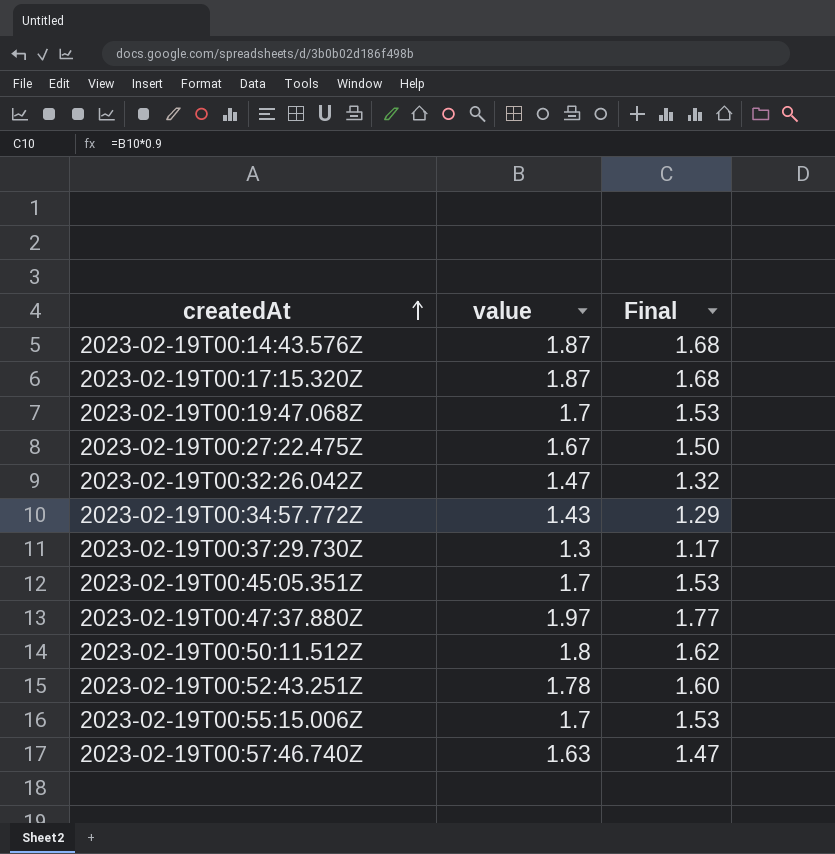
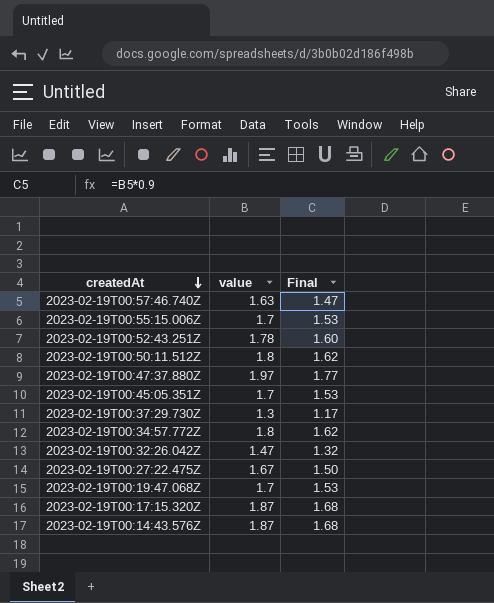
row order: createdAt ascending -> createdAt descending
2023-02-19T00:34:57.772Z | value: 1.43 -> 1.8
2023-02-19T00:34:57.772Z | Final: 1.29 -> 1.62

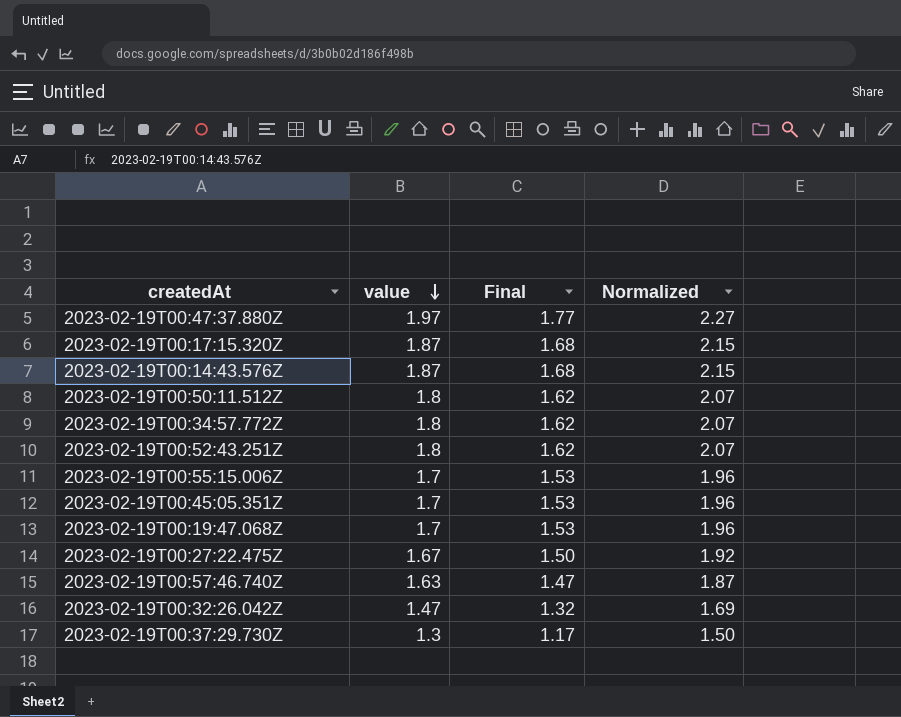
row order: createdAt descending -> value descending
column Normalized | formula: none -> [value] * 1.15
2023-02-19T00:52:43.251Z | value: 1.78 -> 1.8
2023-02-19T00:52:43.251Z | Final: 1.60 -> 1.62

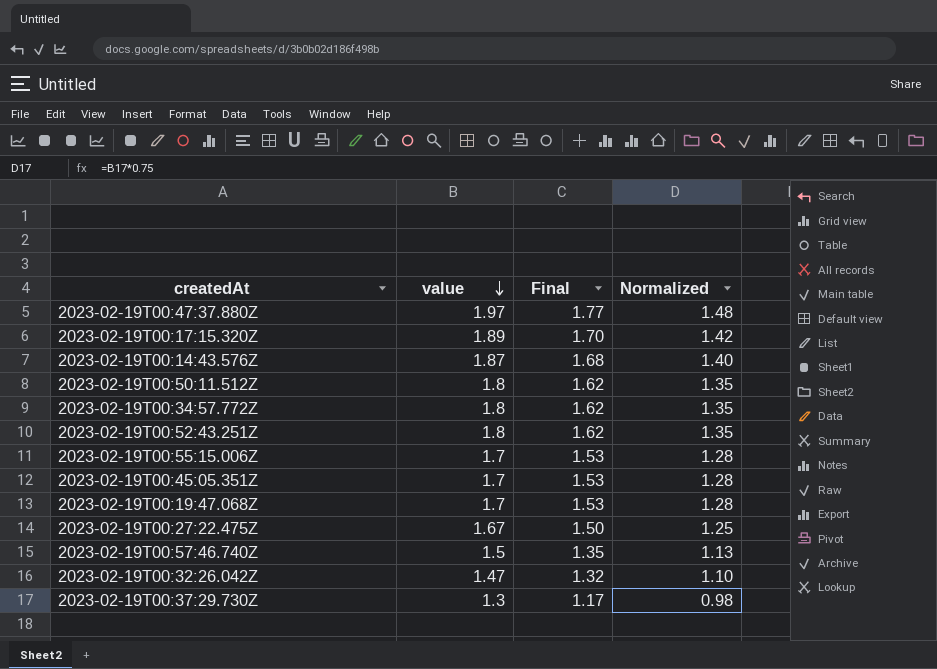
column Normalized | formula: [value] * 1.15 -> [value] * 0.75
2023-02-19T00:17:15.320Z | value: 1.87 -> 1.89
2023-02-19T00:17:15.320Z | Final: 1.68 -> 1.70
2023-02-19T00:57:46.740Z | value: 1.63 -> 1.5
2023-02-19T00:57:46.740Z | Final: 1.47 -> 1.35

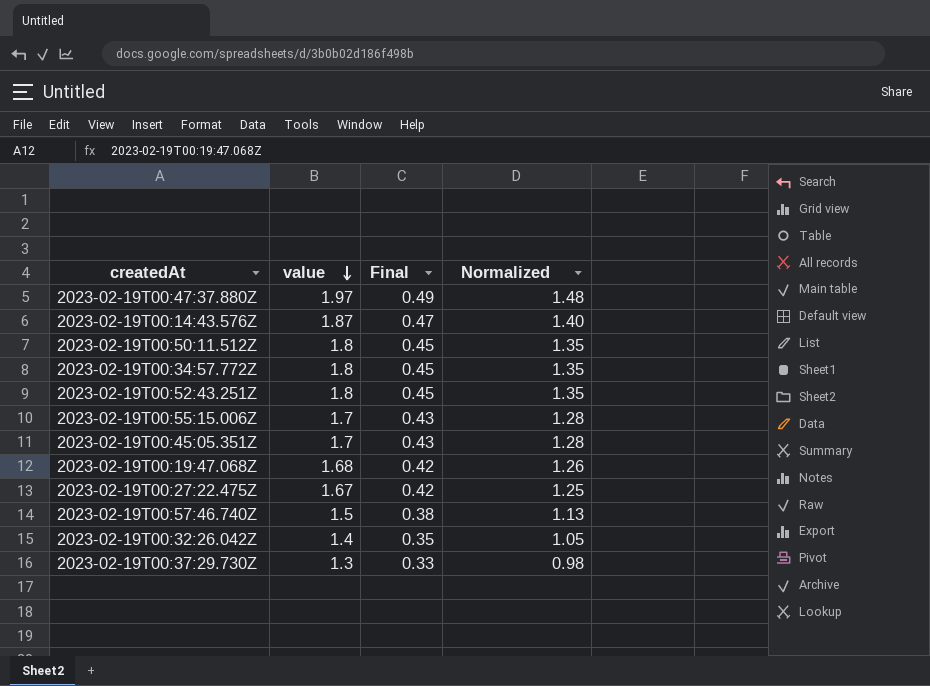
column Final | formula: [value] * 0.9 -> [value] * 0.25
row 2023-02-19T00:17:15.320Z: 1.89 | 1.70 | 1.42 -> none
2023-02-19T00:19:47.068Z | value: 1.7 -> 1.68
2023-02-19T00:19:47.068Z | Normalized: 1.28 -> 1.26
2023-02-19T00:32:26.042Z | value: 1.47 -> 1.4
2023-02-19T00:32:26.042Z | Normalized: 1.10 -> 1.05

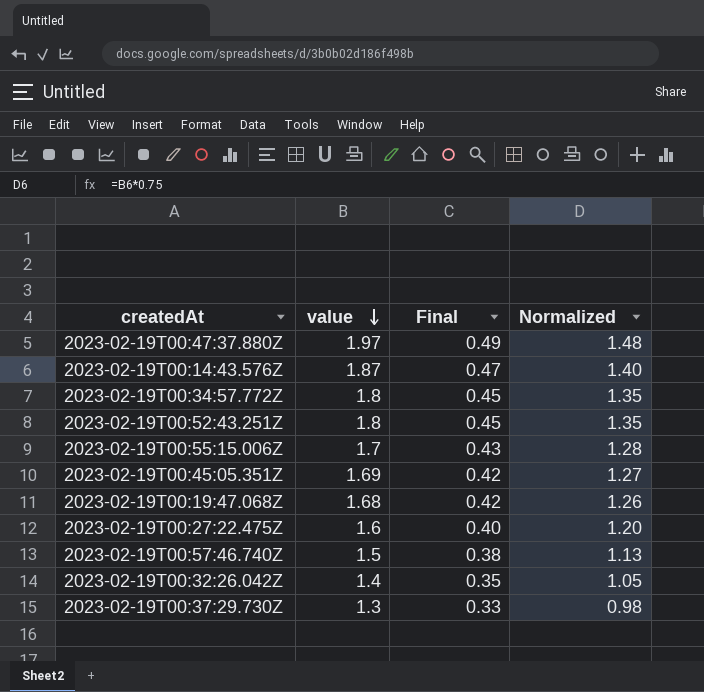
row 2023-02-19T00:50:11.512Z: 1.8 | 0.45 | 1.35 -> none
2023-02-19T00:45:05.351Z | value: 1.7 -> 1.69
2023-02-19T00:45:05.351Z | Final: 0.43 -> 0.42
2023-02-19T00:45:05.351Z | Normalized: 1.28 -> 1.27
2023-02-19T00:27:22.475Z | value: 1.67 -> 1.6
2023-02-19T00:27:22.475Z | Final: 0.42 -> 0.40
2023-02-19T00:27:22.475Z | Normalized: 1.25 -> 1.20

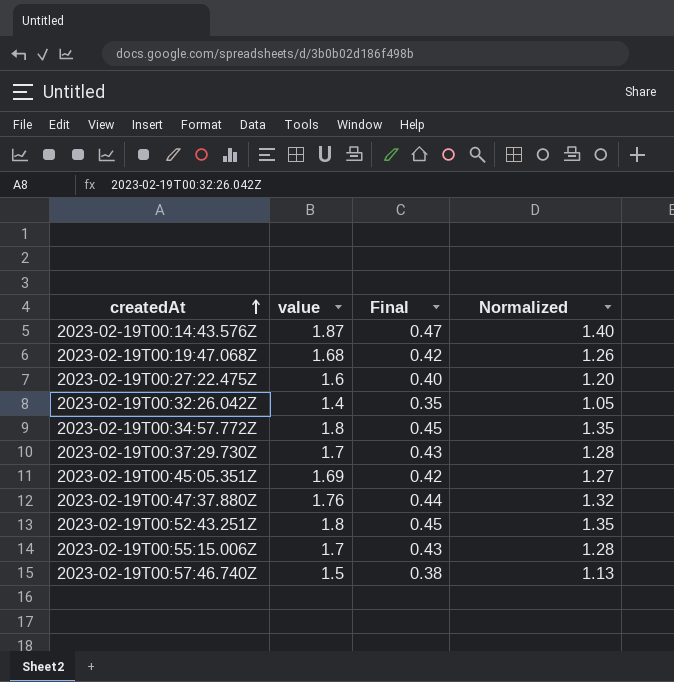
row order: value descending -> createdAt ascending
2023-02-19T00:37:29.730Z | value: 1.3 -> 1.7
2023-02-19T00:37:29.730Z | Final: 0.33 -> 0.43
2023-02-19T00:37:29.730Z | Normalized: 0.98 -> 1.28
2023-02-19T00:47:37.880Z | value: 1.97 -> 1.76
2023-02-19T00:47:37.880Z | Final: 0.49 -> 0.44
2023-02-19T00:47:37.880Z | Normalized: 1.48 -> 1.32

